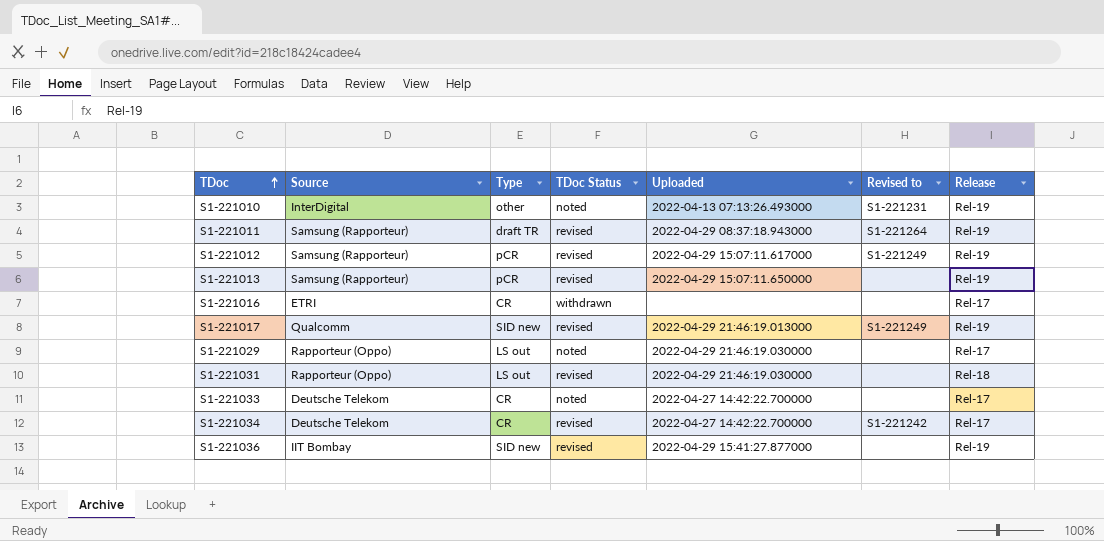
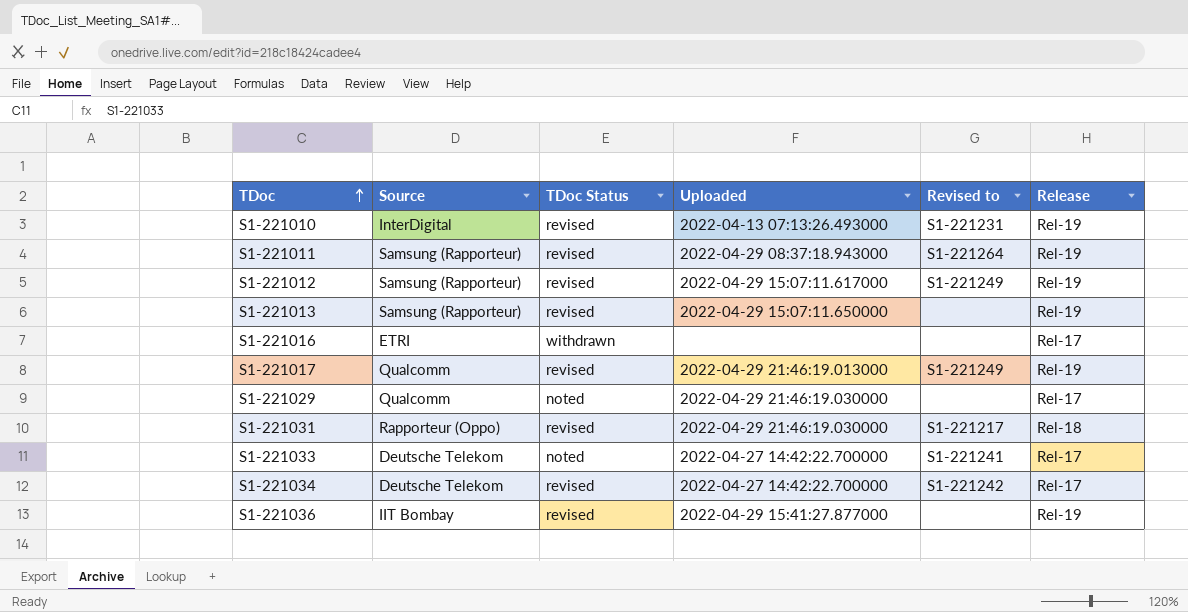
column Type | position: 3 -> none
S1-221010 | TDoc Status: noted -> revised
S1-221029 | Source: Rapporteur (Oppo) -> Qualcomm
S1-221031 | Revised to: none -> S1-221217
S1-221033 | Revised to: none -> S1-221241

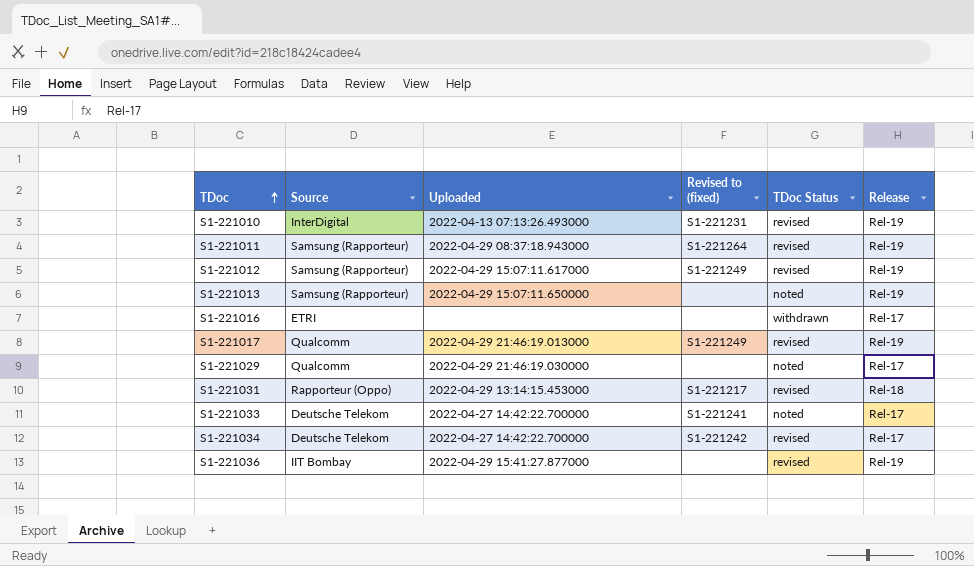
column name: Revised to -> Revised to (fixed)
column TDoc Status | position: 3 -> 5
S1-221013 | TDoc Status: revised -> noted
S1-221031 | Uploaded: 2022-04-29 21:46:19.030000 -> 2022-04-29 13:14:15.453000

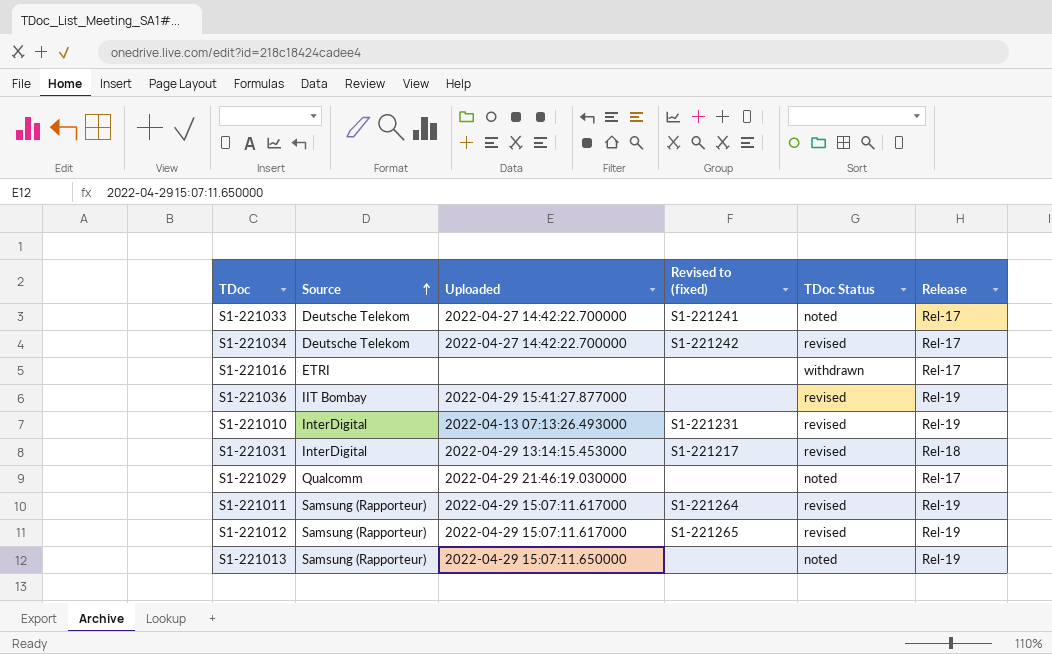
row order: TDoc ascending -> Source ascending
row S1-221017: Qualcomm | 2022-04-29 21:46:19.013000 | S1-221249 | revised | Rel-19 -> none
S1-221031 | Source: Rapporteur (Oppo) -> InterDigital
S1-221011 | Uploaded: 2022-04-29 08:37:18.943000 -> 2022-04-29 15:07:11.617000
S1-221012 | Revised to (fixed): S1-221249 -> S1-221265

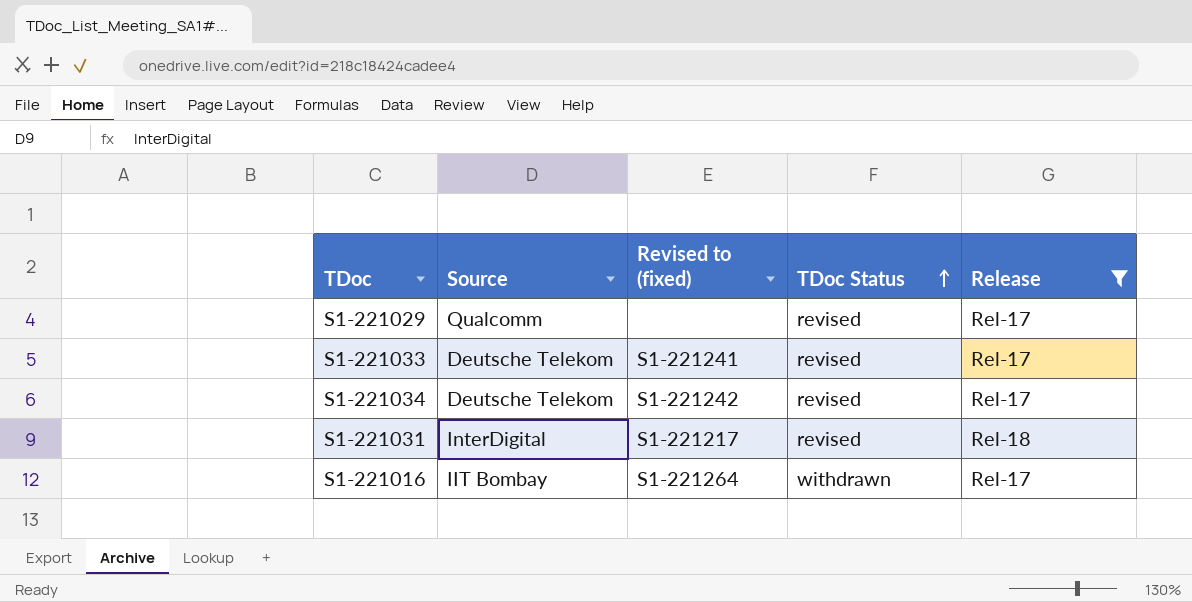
filter: none -> Release != Rel-19
row order: Source ascending -> TDoc Status ascending
column Uploaded | position: 3 -> none
S1-221029 | TDoc Status: noted -> revised
S1-221033 | TDoc Status: noted -> revised
S1-221016 | Source: ETRI -> IIT Bombay
S1-221016 | Revised to (fixed): none -> S1-221264

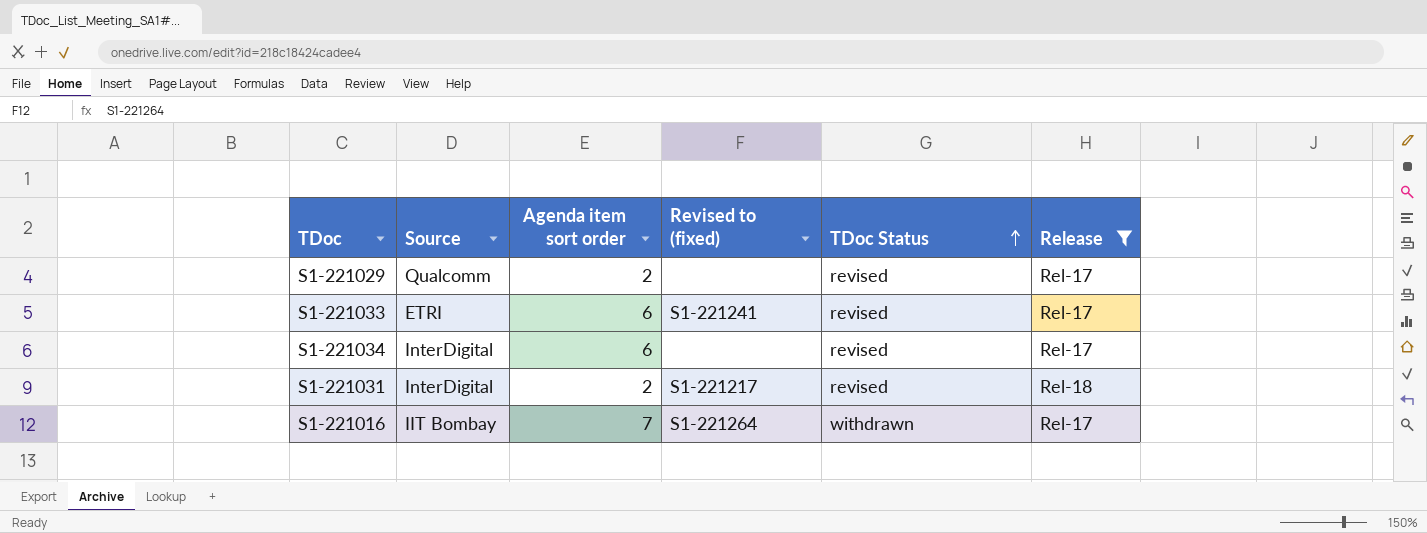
column Agenda item sort order | position: none -> 3
S1-221033 | Source: Deutsche Telekom -> ETRI
S1-221034 | Source: Deutsche Telekom -> InterDigital
S1-221034 | Revised to (fixed): S1-221242 -> none

